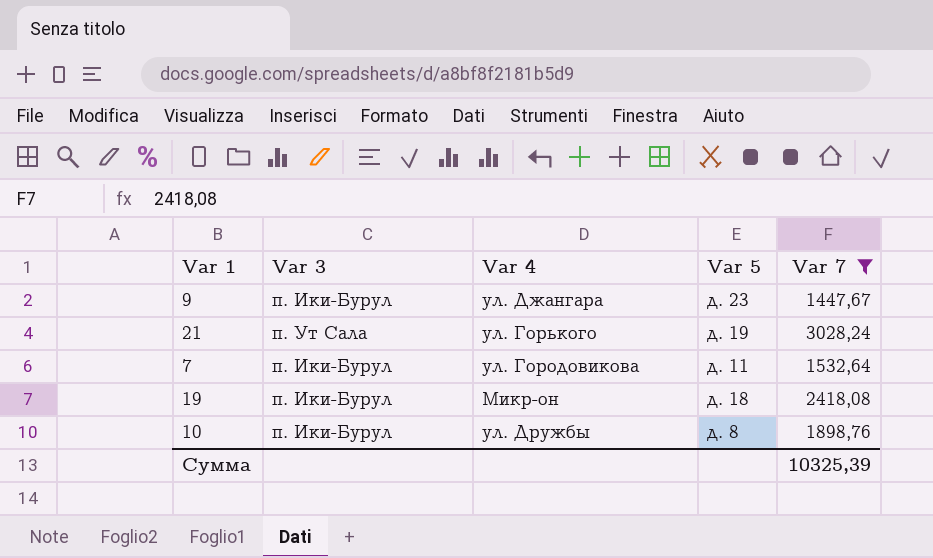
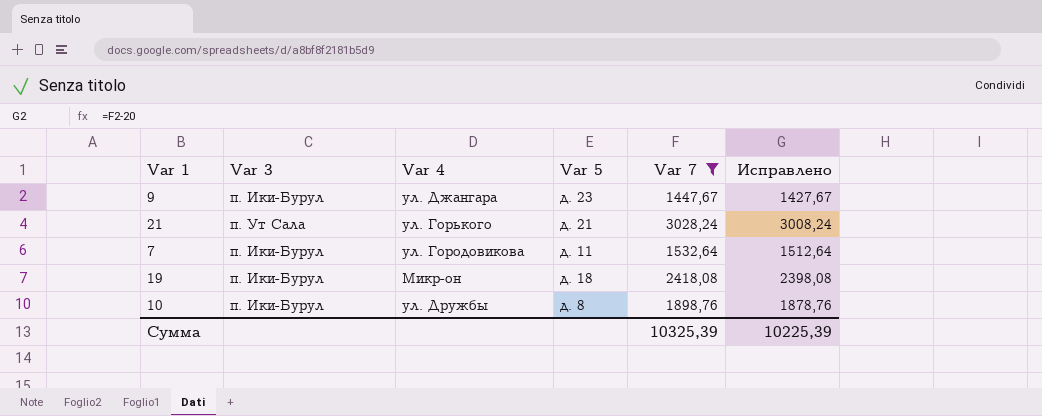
column Исправлено | formula: none -> [Var 7] - 20
21 | Var 5: д. 19 -> д. 21

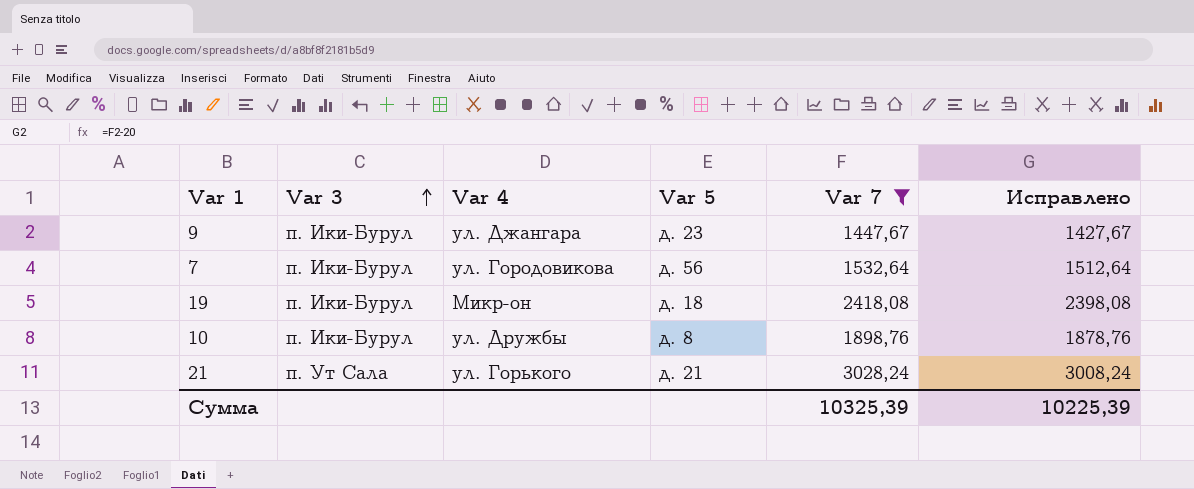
row order: none -> Var 3 ascending
7 | Var 5: д. 11 -> д. 56

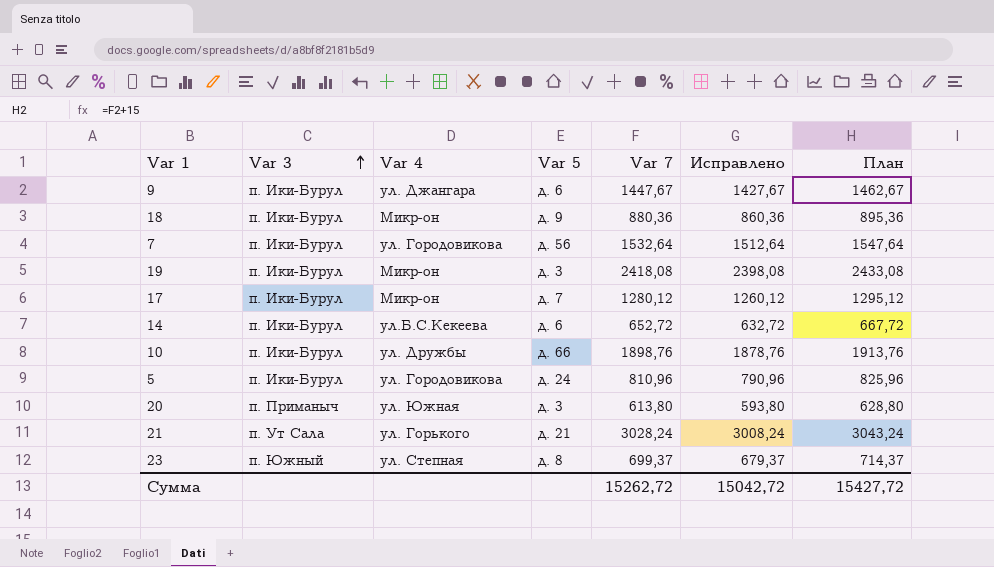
filter: Var 7 >= 1447,67 -> none
column План | formula: none -> [Var 7] + 15
9 | Var 5: д. 23 -> д. 6
19 | Var 5: д. 18 -> д. 3
10 | Var 5: д. 8 -> д. 66
Сумма | Var 7: 10325,39 -> 15262,72
Сумма | Исправлено: 10225,39 -> 15042,72

